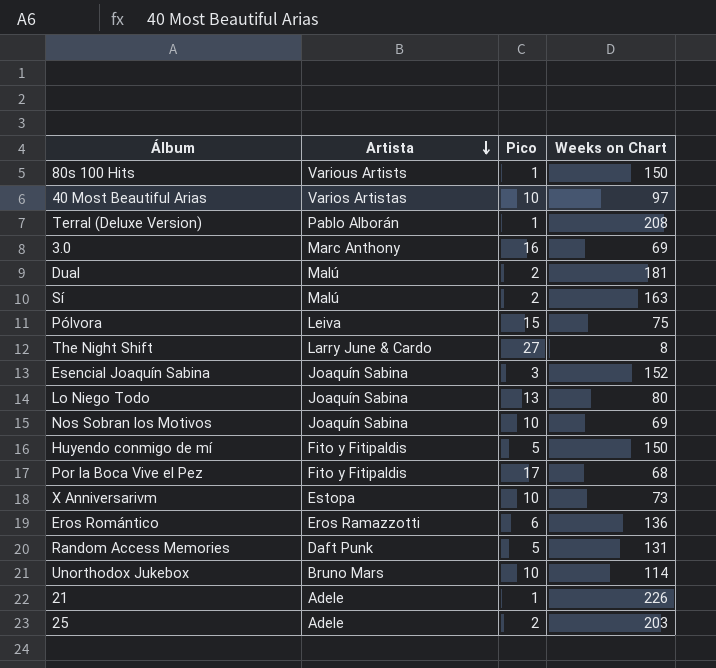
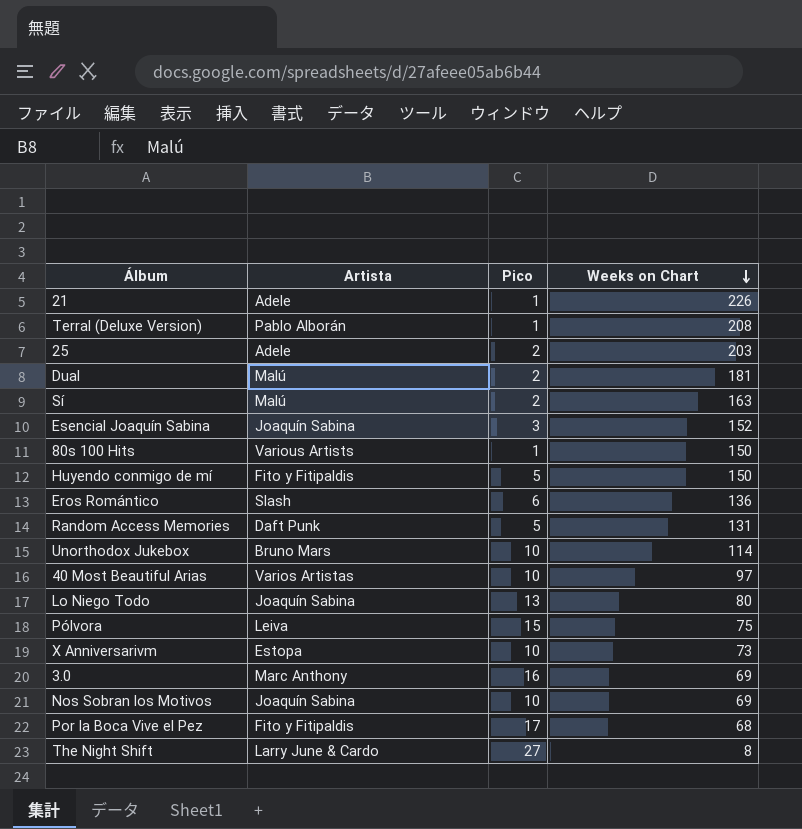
row order: Artista descending -> Weeks on Chart descending
Eros Romántico | Artista: Eros Ramazzotti -> Slash

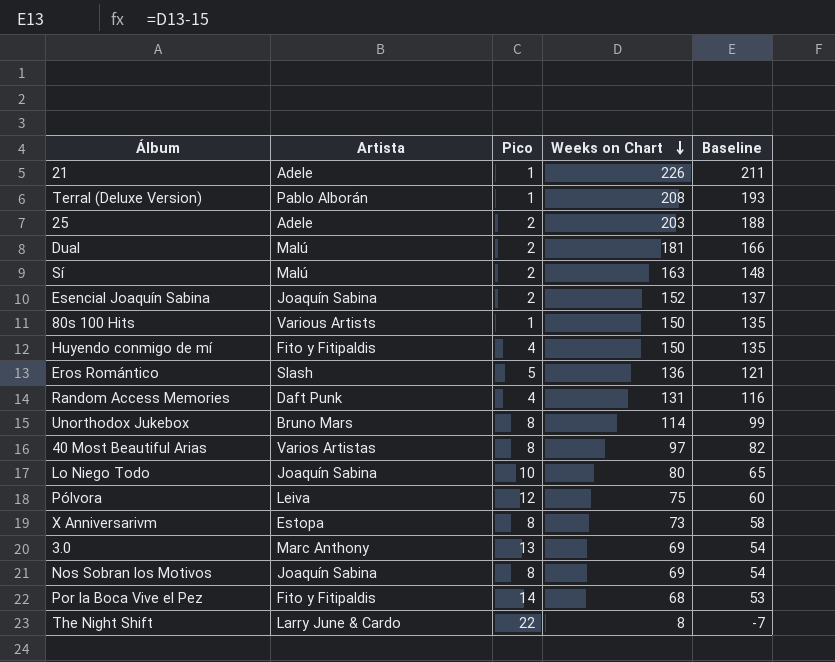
column Baseline | formula: none -> [Weeks on Chart] - 15
Esencial Joaquín Sabina | Pico: 3 -> 2
Huyendo conmigo de mí | Pico: 5 -> 4
Eros Romántico | Pico: 6 -> 5
Random Access Memories | Pico: 5 -> 4
Unorthodox Jukebox | Pico: 10 -> 8
40 Most Beautiful Arias | Pico: 10 -> 8
Lo Niego Todo | Pico: 13 -> 10
Pólvora | Pico: 15 -> 12
X Anniversarivm | Pico: 10 -> 8
3.0 | Pico: 16 -> 13
Nos Sobran los Motivos | Pico: 10 -> 8
Por la Boca Vive el Pez | Pico: 17 -> 14
The Night Shift | Pico: 27 -> 22

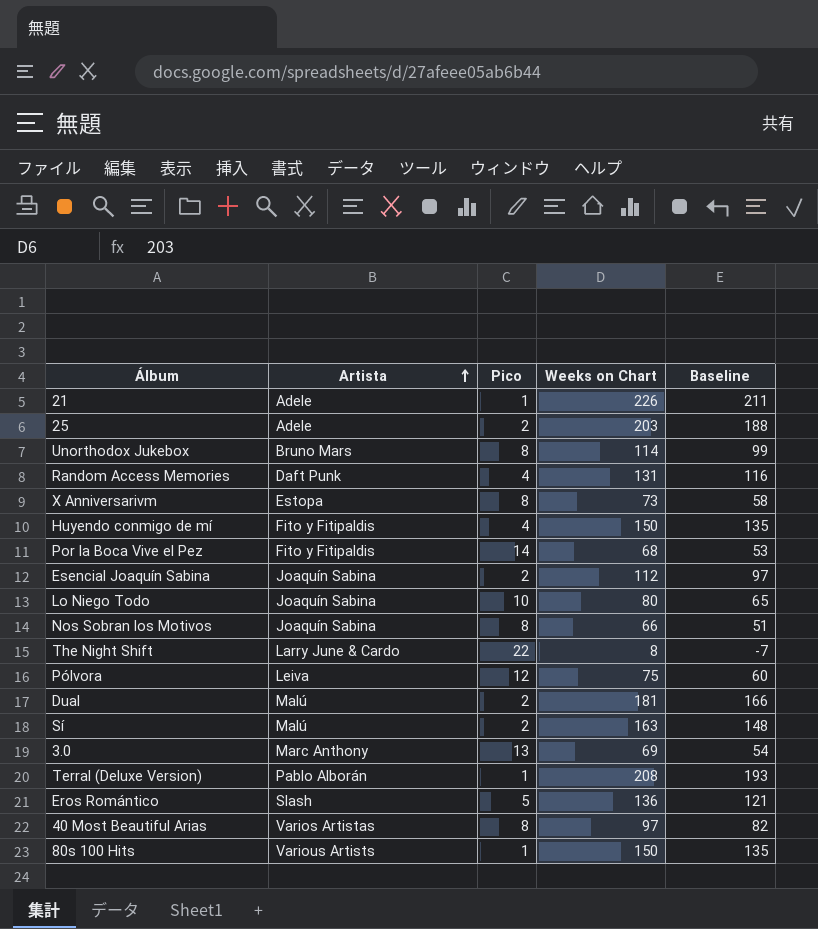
row order: Weeks on Chart descending -> Artista ascending
Esencial Joaquín Sabina | Weeks on Chart: 152 -> 112
Esencial Joaquín Sabina | Baseline: 137 -> 97
Nos Sobran los Motivos | Weeks on Chart: 69 -> 66
Nos Sobran los Motivos | Baseline: 54 -> 51

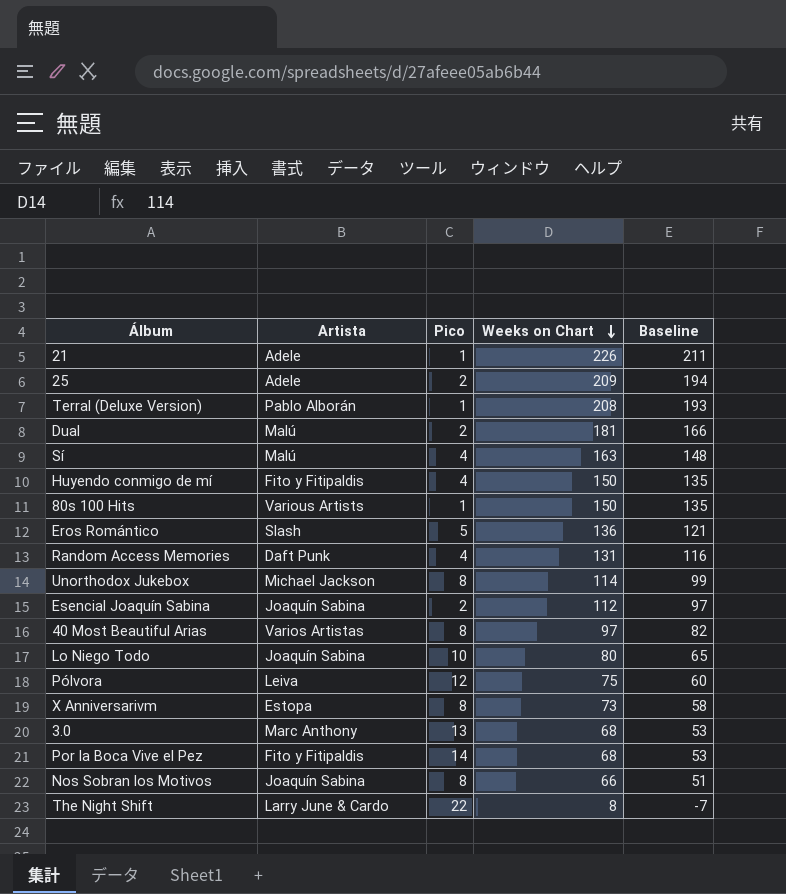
row order: Artista ascending -> Weeks on Chart descending
25 | Weeks on Chart: 203 -> 209
25 | Baseline: 188 -> 194
Sí | Pico: 2 -> 4
Unorthodox Jukebox | Artista: Bruno Mars -> Michael Jackson
3.0 | Weeks on Chart: 69 -> 68
3.0 | Baseline: 54 -> 53

